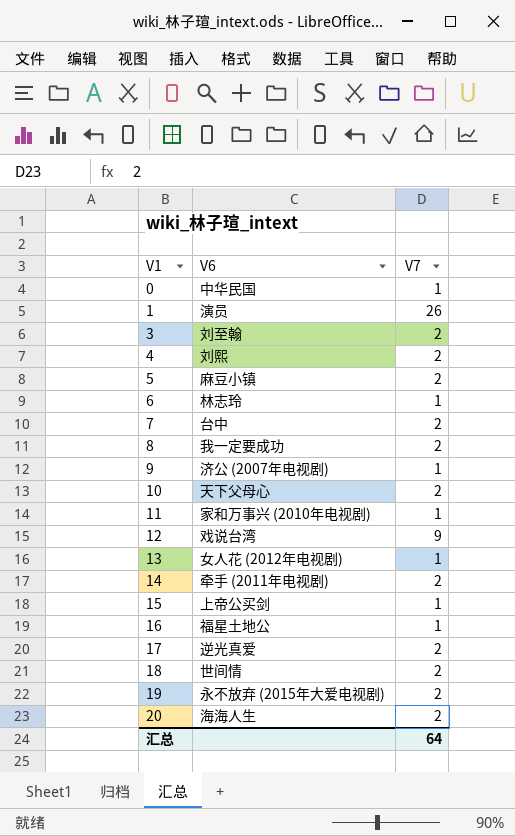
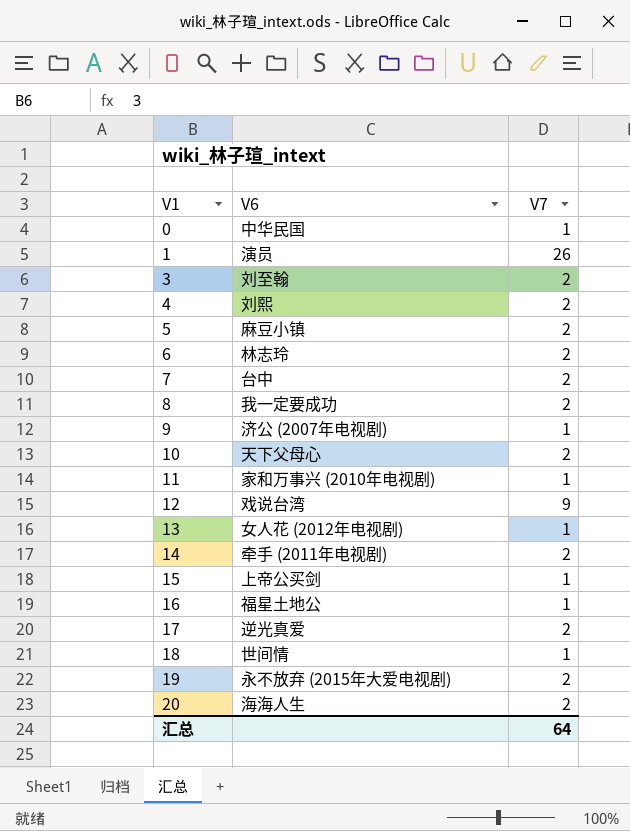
6 | V7: 1 -> 2
18 | V7: 2 -> 1

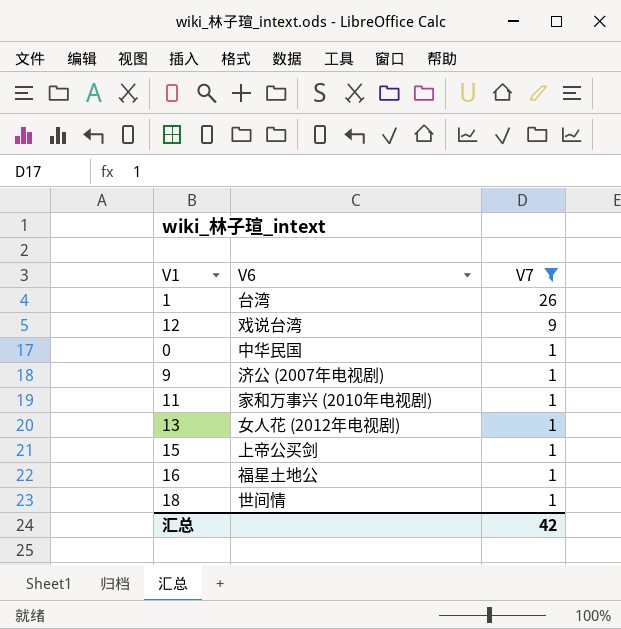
filter: none -> V7 != 2
row order: V1 ascending -> V7 descending
1 | V6: 演员 -> 台湾
汇总 | V7: 64 -> 42

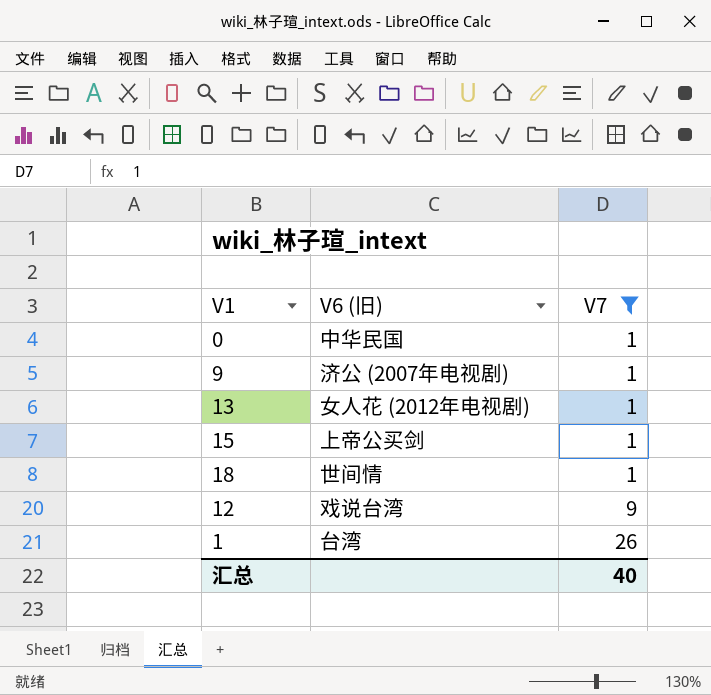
row order: V7 descending -> V7 ascending
column name: V6 -> V6 (旧)
row 11: 家和万事兴 (2010年电视剧) | 1 -> none
row 16: 福星土地公 | 1 -> none
汇总 | V7: 42 -> 40

